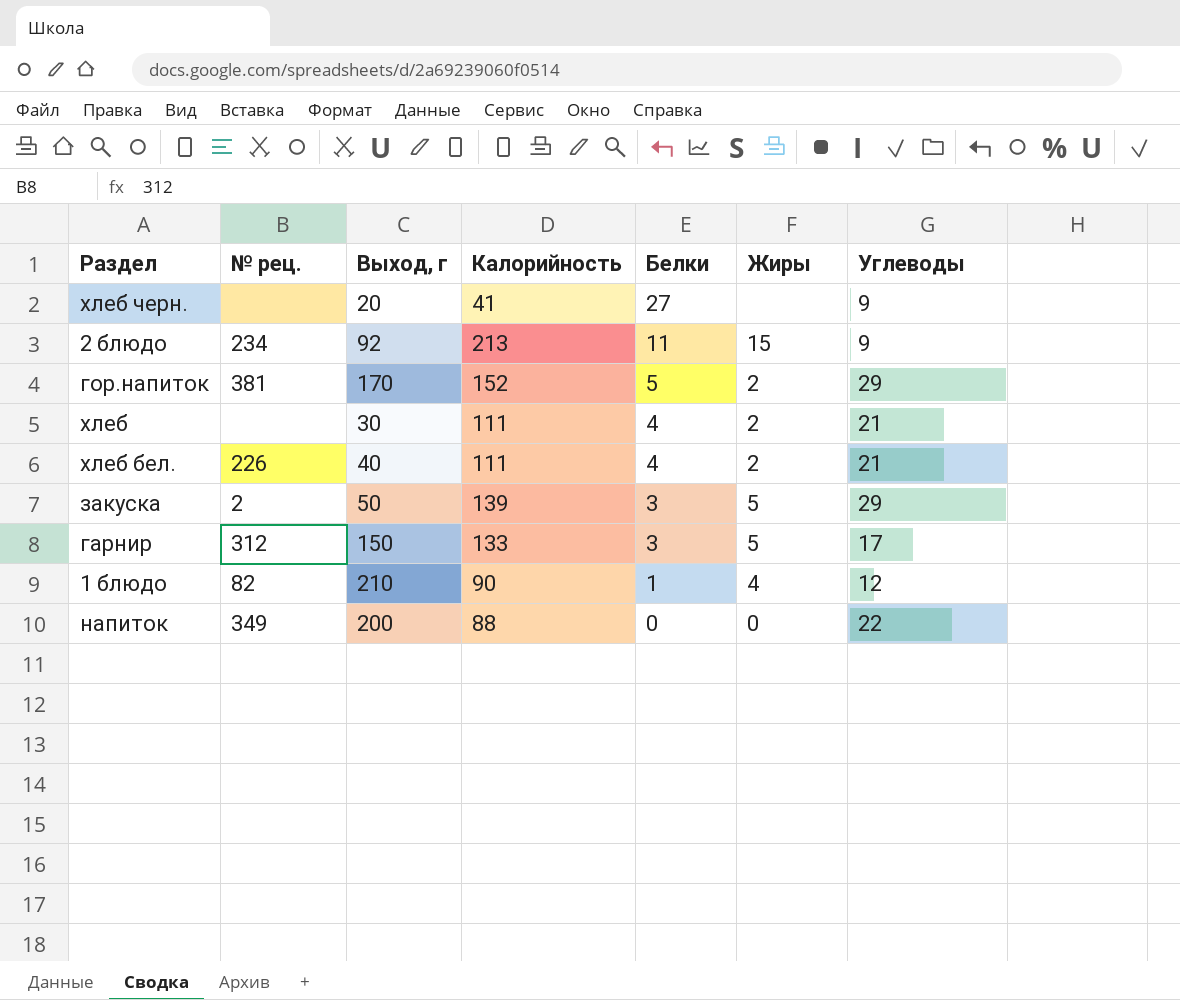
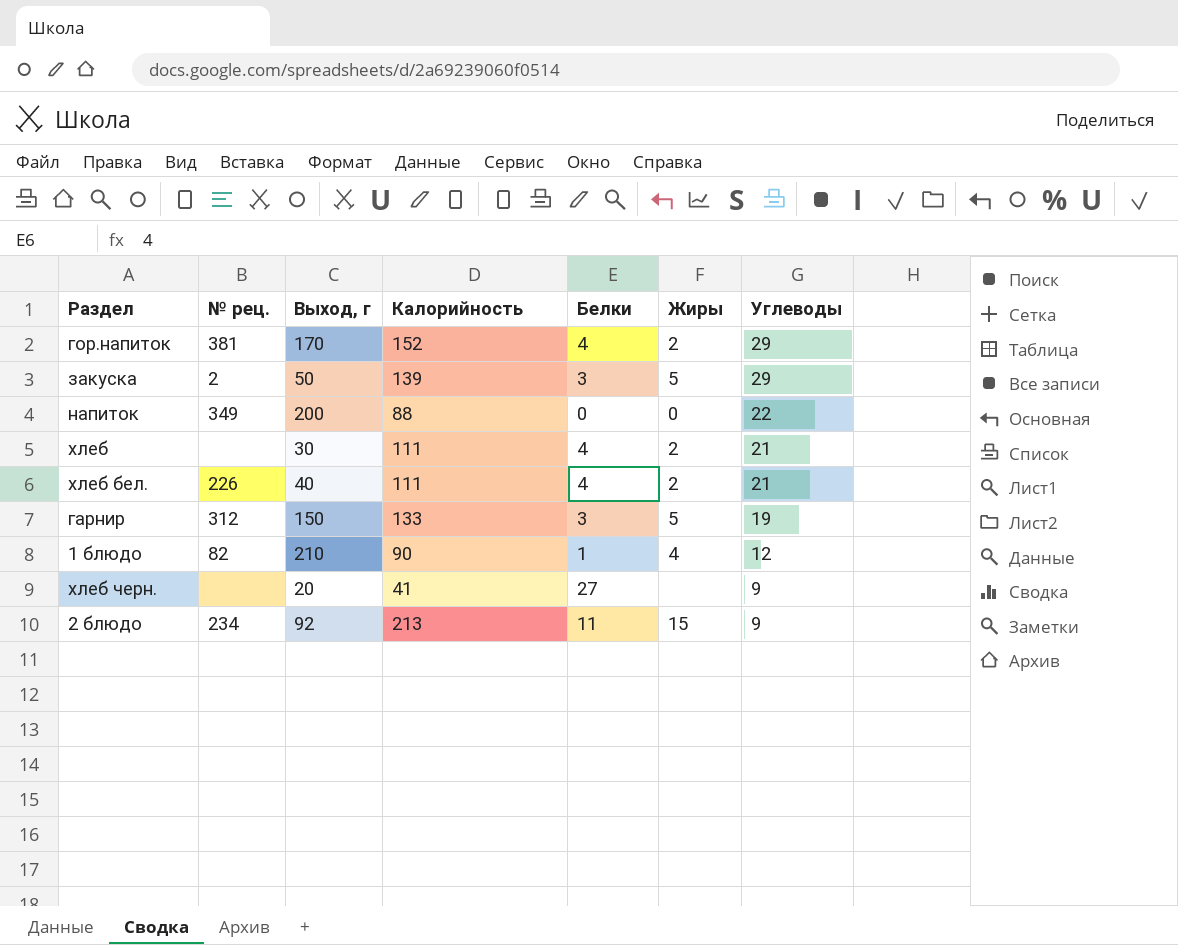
row order: Белки descending -> Углеводы descending
гор.напиток | Белки: 5 -> 4
гарнир | Углеводы: 17 -> 19

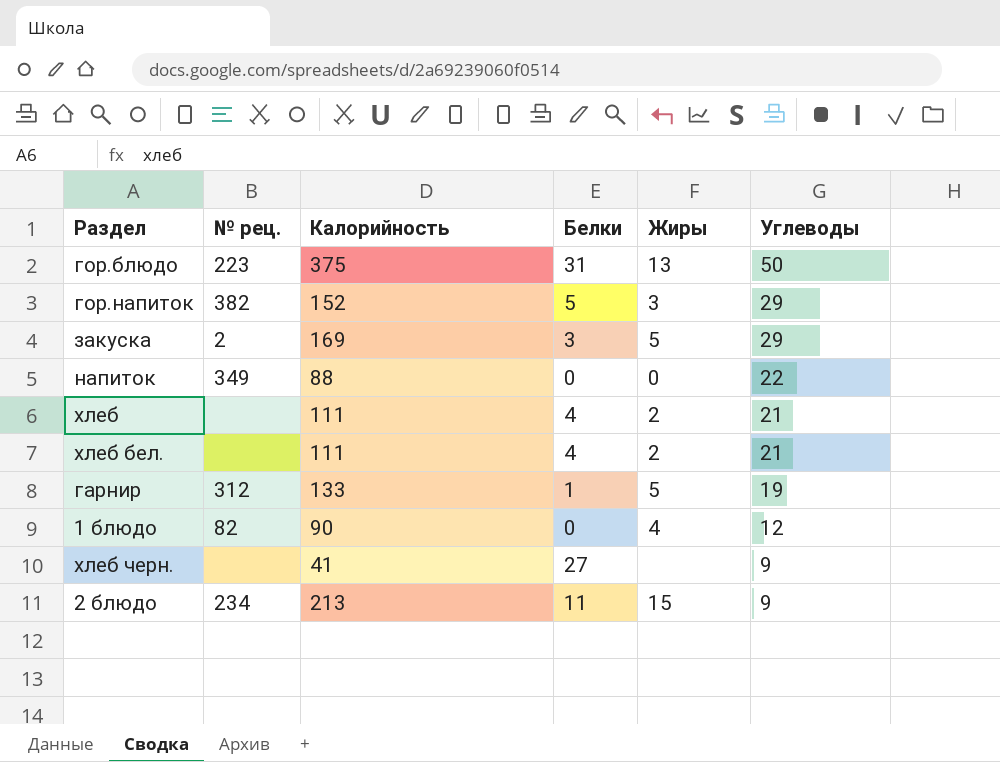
column Выход, г | position: 3 -> none
row гор.блюдо: none -> 223 | 375 | 31 | 13 | 50
гор.напиток | № рец.: 381 -> 382
гор.напиток | Белки: 4 -> 5
гор.напиток | Жиры: 2 -> 3
закуска | Калорийность: 139 -> 169
хлеб бел. | № рец.: 226 -> none
гарнир | Белки: 3 -> 1
1 блюдо | Белки: 1 -> 0

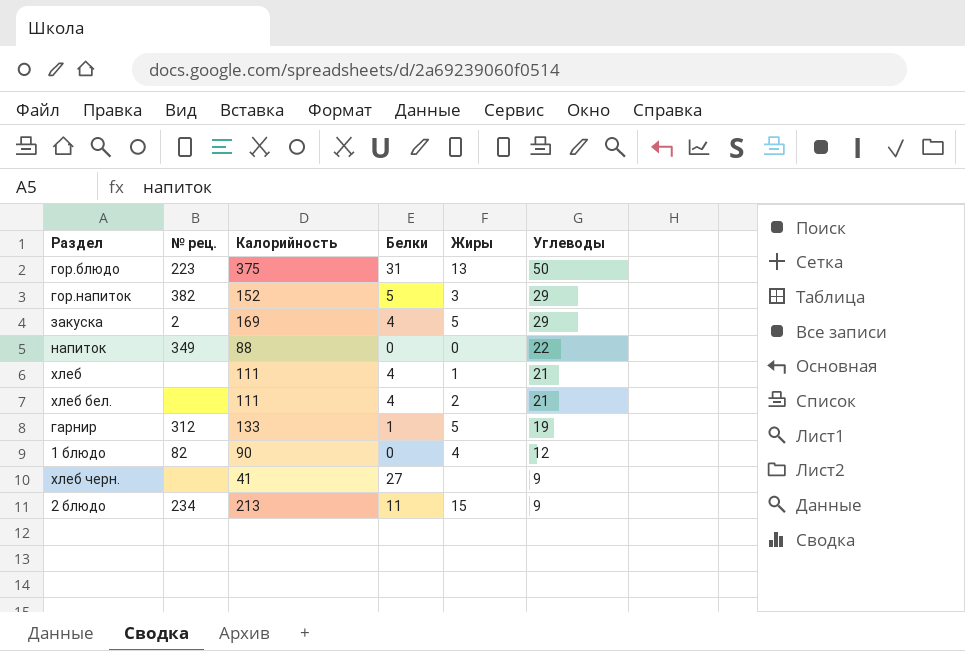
закуска | Белки: 3 -> 4
хлеб | Жиры: 2 -> 1

